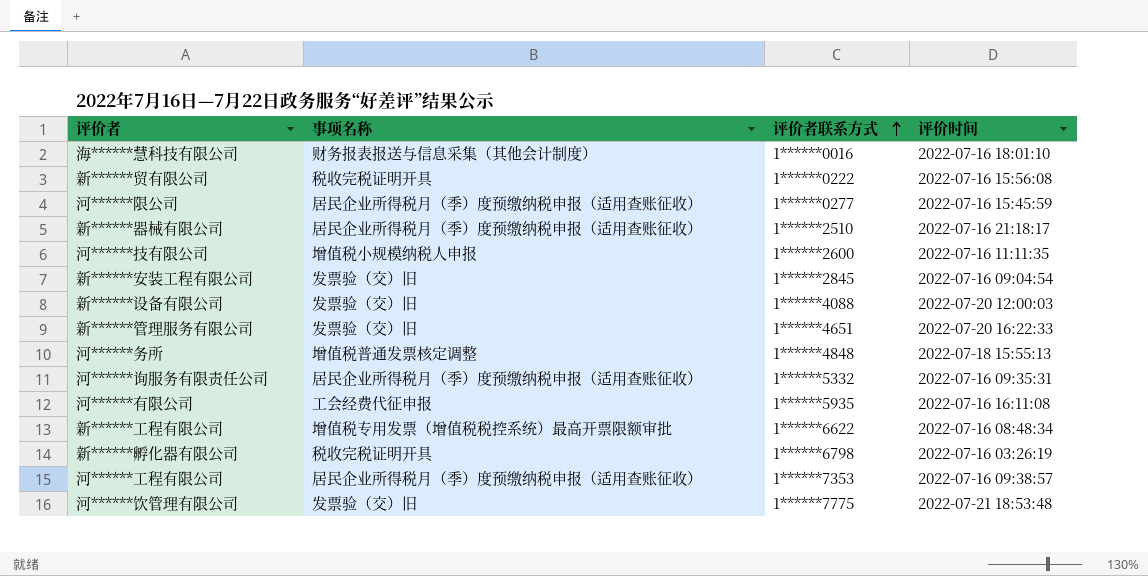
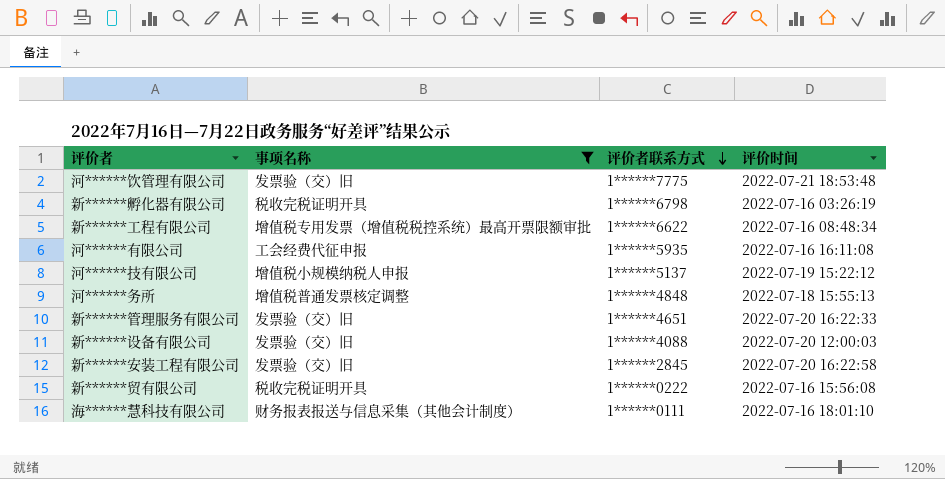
filter: none -> 事项名称 != 居民企业所得税月（季）度预缴纳税申报（适用查账征收）
row order: 评价者联系方式 ascending -> 评价者联系方式 descending
河******技有限公司 | 评价者联系方式: 1******2600 -> 1******5137
河******技有限公司 | 评价时间: 2022-07-16 11:11:35 -> 2022-07-19 15:22:12
新******安装工程有限公司 | 评价时间: 2022-07-16 09:04:54 -> 2022-07-20 16:22:58
海******慧科技有限公司 | 评价者联系方式: 1******0016 -> 1******0111

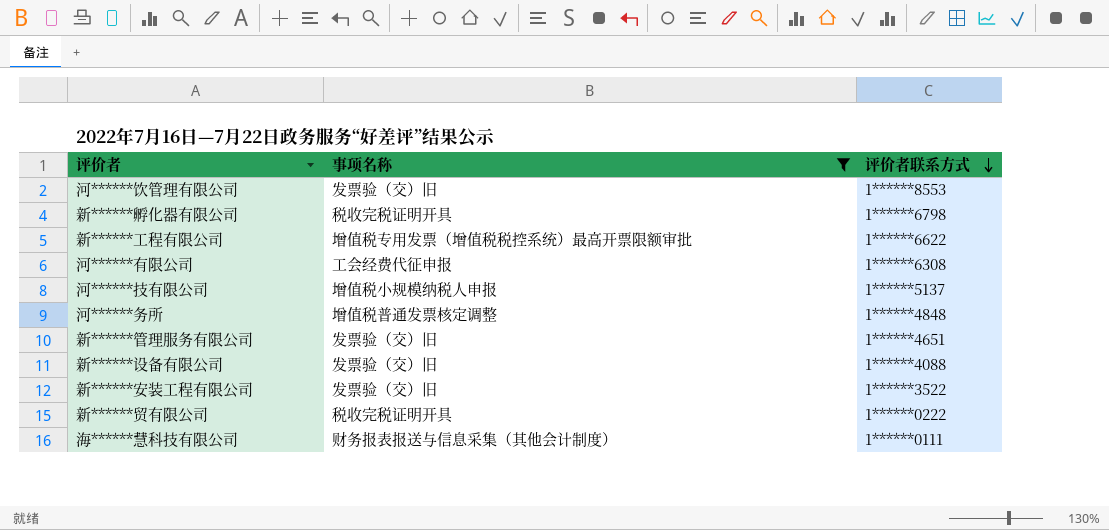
column 评价时间 | position: 4 -> none
河******饮管理有限公司 | 评价者联系方式: 1******7775 -> 1******8553
河******有限公司 | 评价者联系方式: 1******5935 -> 1******6308
新******安装工程有限公司 | 评价者联系方式: 1******2845 -> 1******3522

